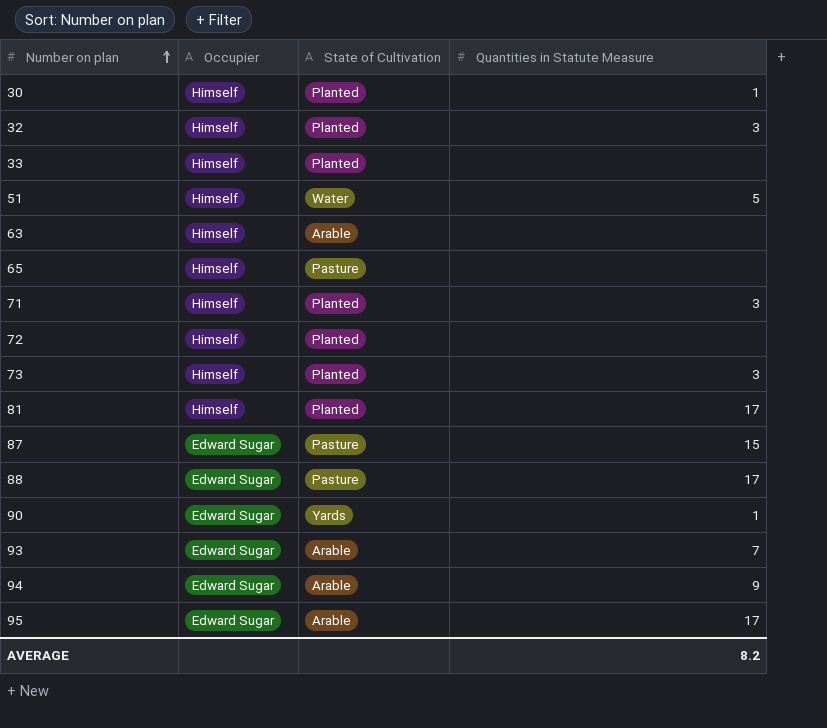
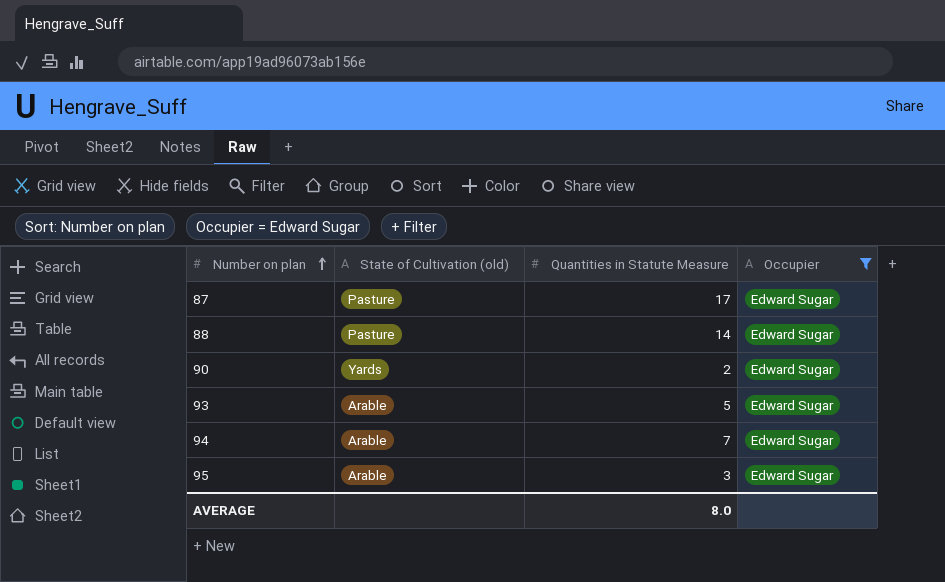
filter: none -> Occupier = Edward Sugar
column name: State of Cultivation -> State of Cultivation (old)
column Occupier | position: 2 -> 4
87 | Quantities in Statute Measure: 15 -> 17
88 | Quantities in Statute Measure: 17 -> 14
90 | Quantities in Statute Measure: 1 -> 2
93 | Quantities in Statute Measure: 7 -> 5
94 | Quantities in Statute Measure: 9 -> 7
95 | Quantities in Statute Measure: 17 -> 3
AVERAGE | Quantities in Statute Measure: 8.2 -> 8.0

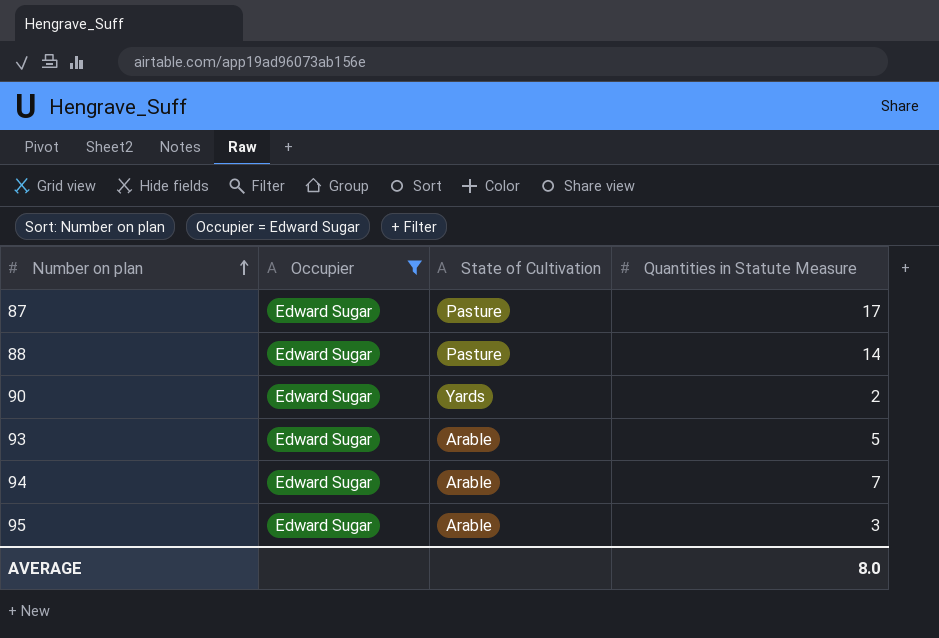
column Occupier | position: 4 -> 2
column name: State of Cultivation (old) -> State of Cultivation

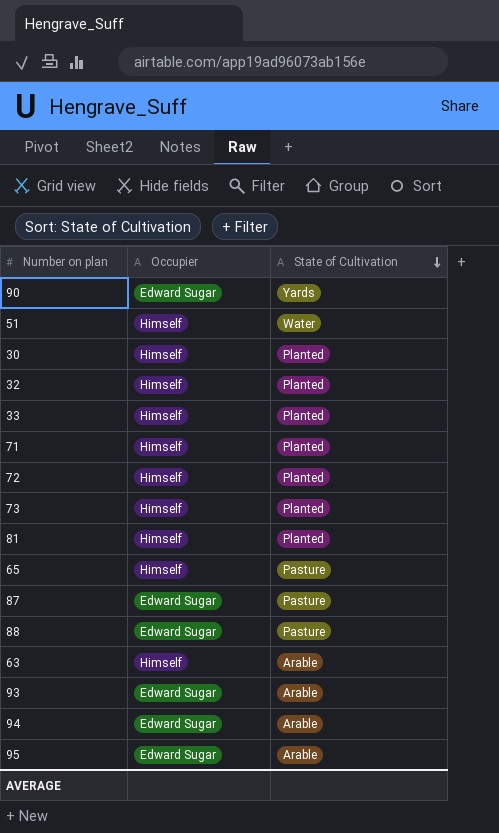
filter: Occupier = Edward Sugar -> none
row order: Number on plan ascending -> State of Cultivation descending
column Quantities in Statute Measure | position: 4 -> none

